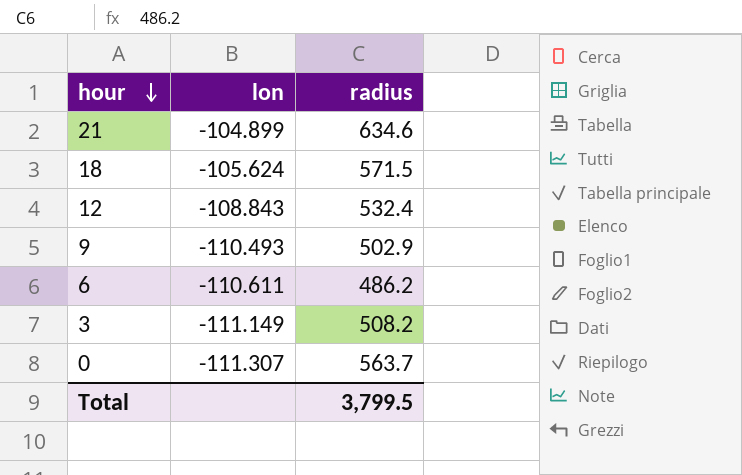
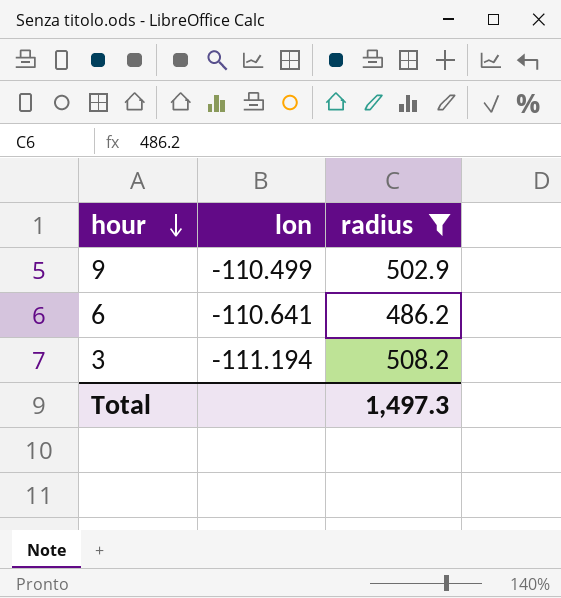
filter: none -> radius <= 508.2
9 | lon: -110.493 -> -110.499
6 | lon: -110.611 -> -110.641
3 | lon: -111.149 -> -111.194
Total | radius: 3,799.5 -> 1,497.3

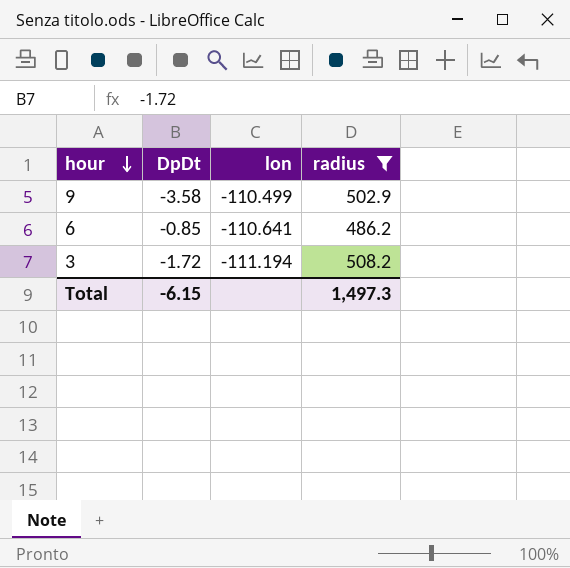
column DpDt | position: none -> 2

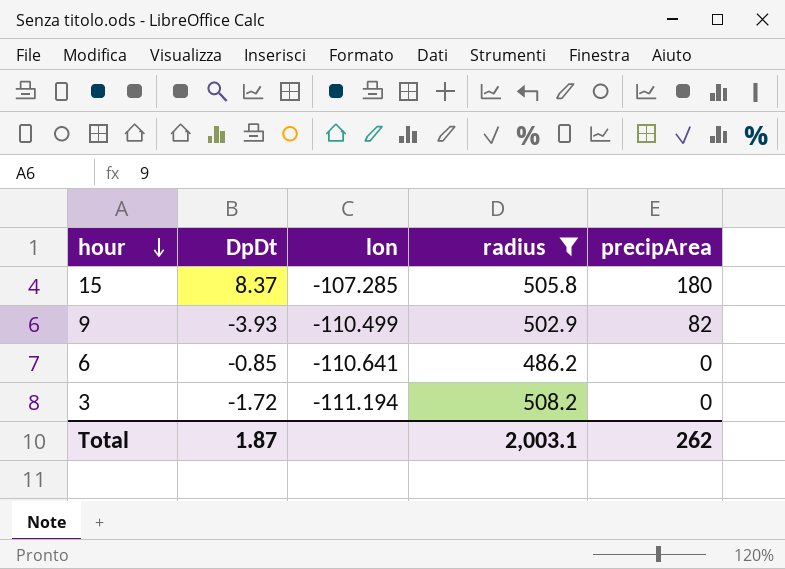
column precipArea | position: none -> 5
row 15: none -> 8.37 | -107.285 | 505.8 | 180
9 | DpDt: -3.58 -> -3.93
Total | DpDt: -6.15 -> 1.87
Total | radius: 1,497.3 -> 2,003.1

